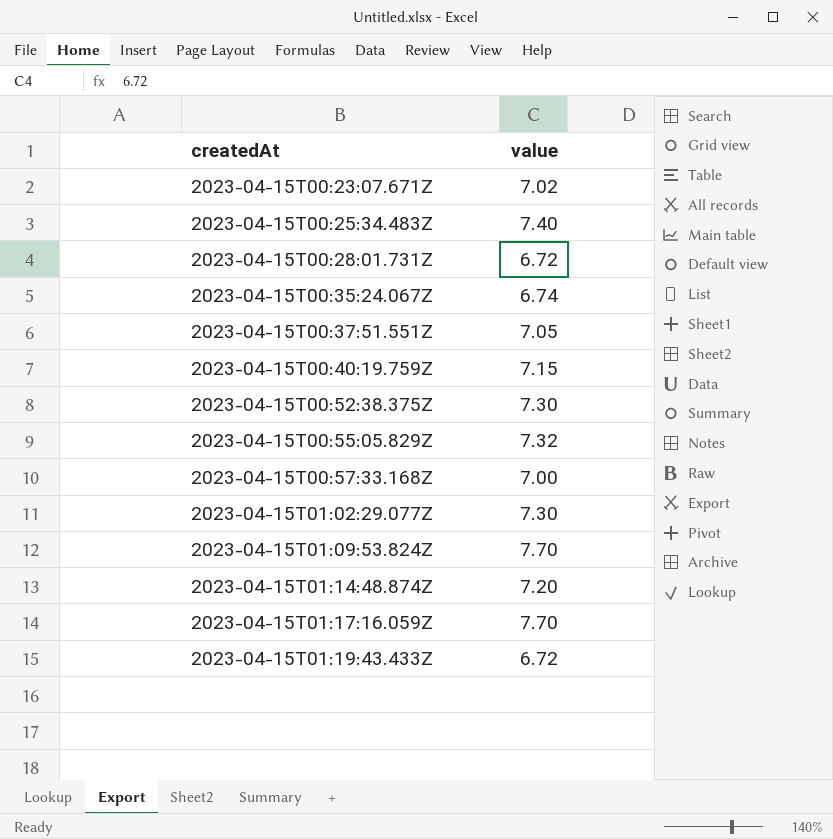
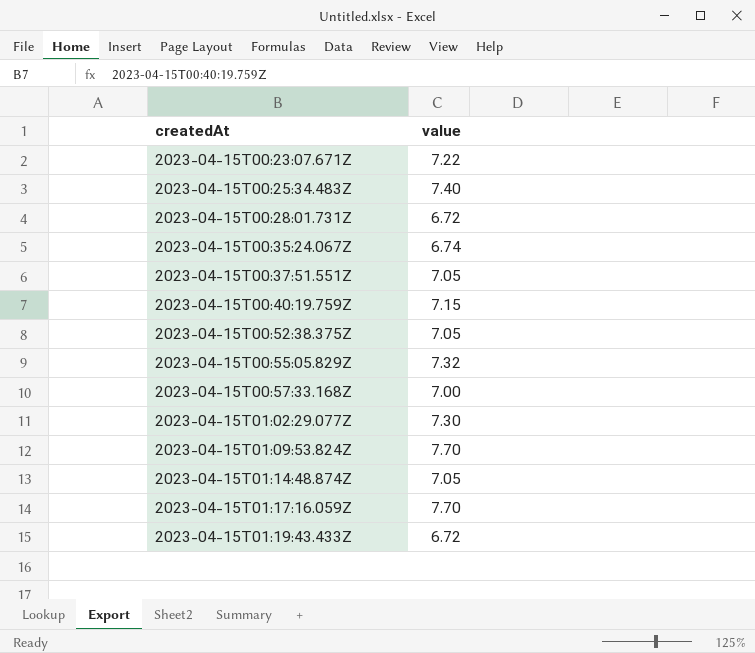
2023-04-15T00:23:07.671Z | value: 7.02 -> 7.22
2023-04-15T00:52:38.375Z | value: 7.30 -> 7.05
2023-04-15T01:14:48.874Z | value: 7.20 -> 7.05

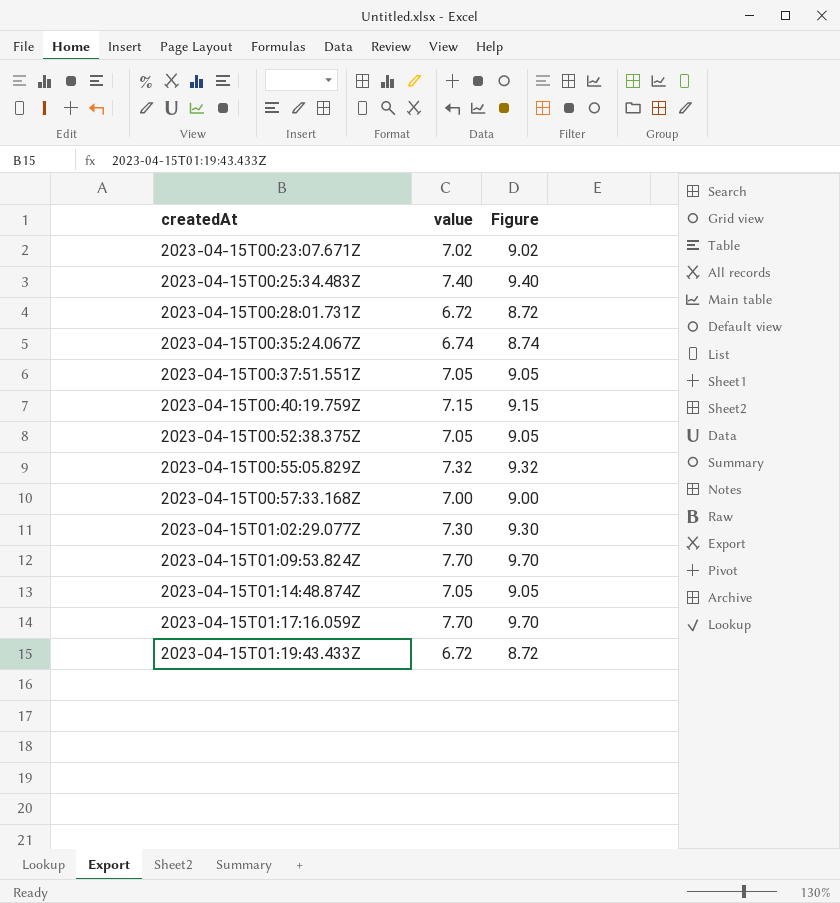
column Figure | formula: none -> [value] + 2
2023-04-15T00:23:07.671Z | value: 7.22 -> 7.02

